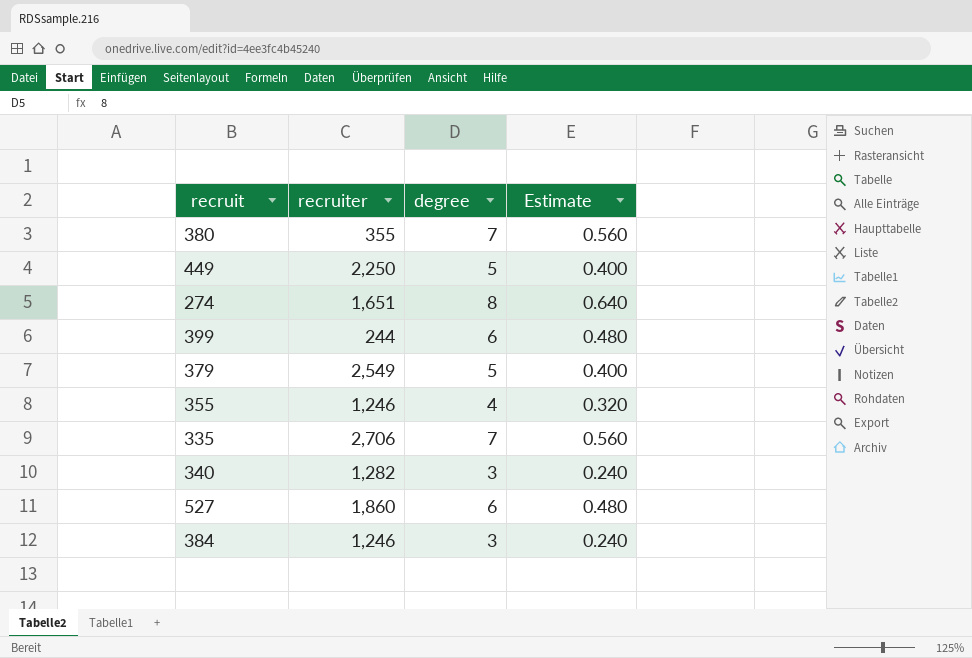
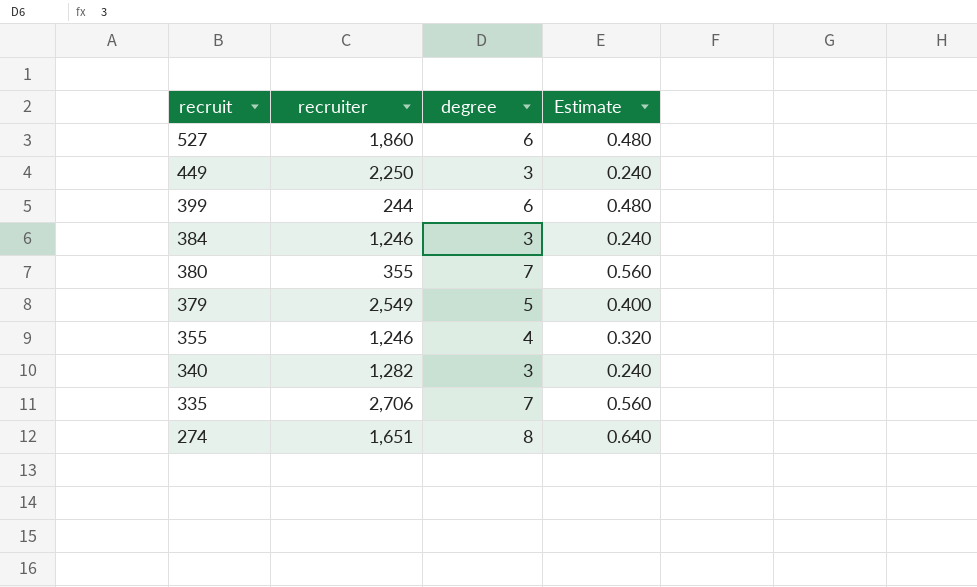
row order: none -> recruit descending
449 | degree: 5 -> 3
449 | Estimate: 0.400 -> 0.240

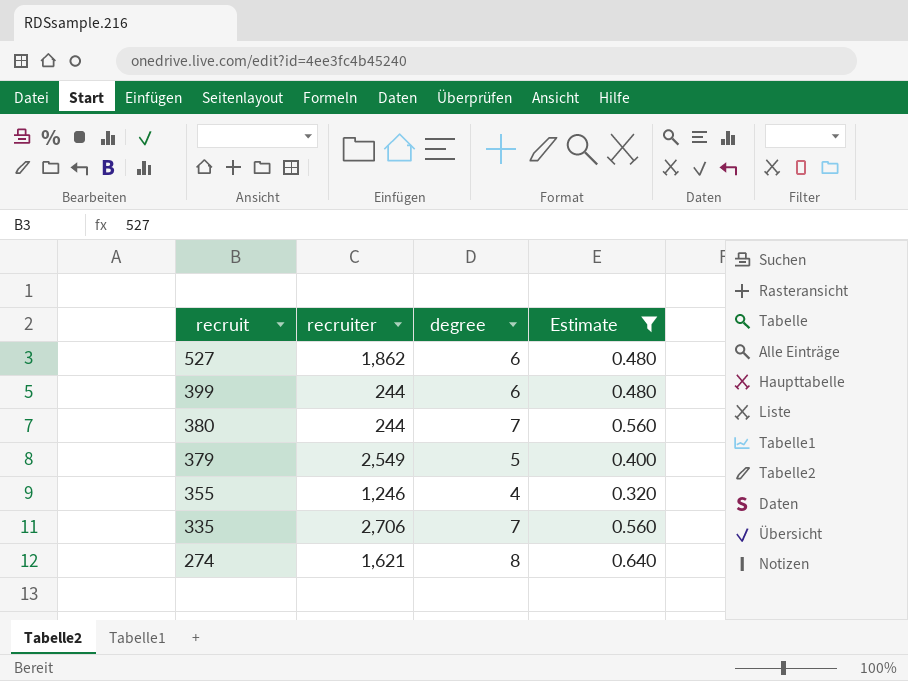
filter: none -> Estimate != 0.240
527 | recruiter: 1,860 -> 1,862
380 | recruiter: 355 -> 244
274 | recruiter: 1,651 -> 1,621

